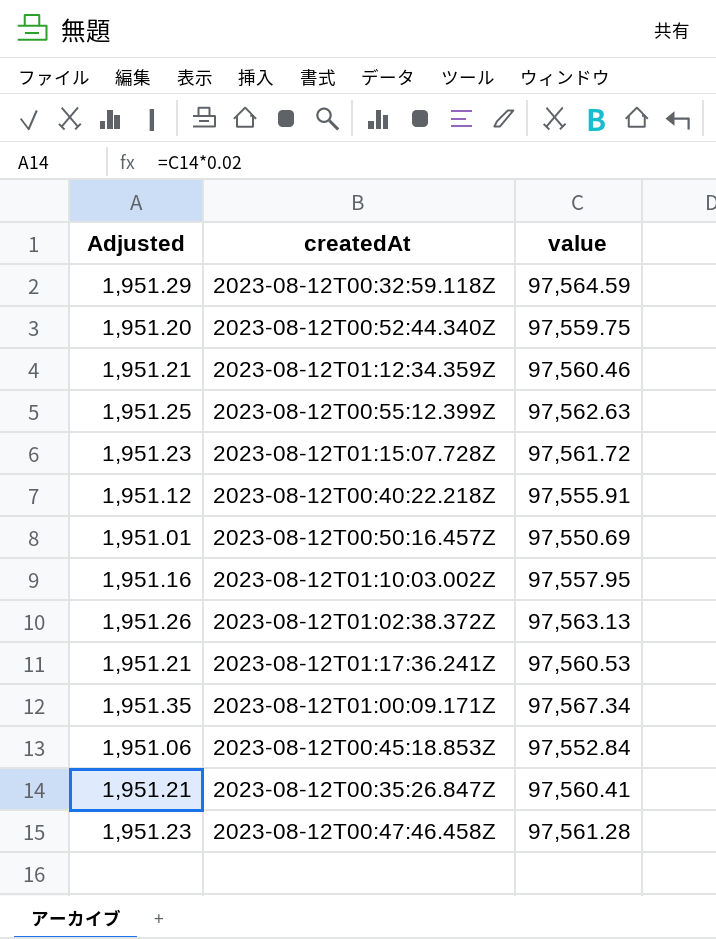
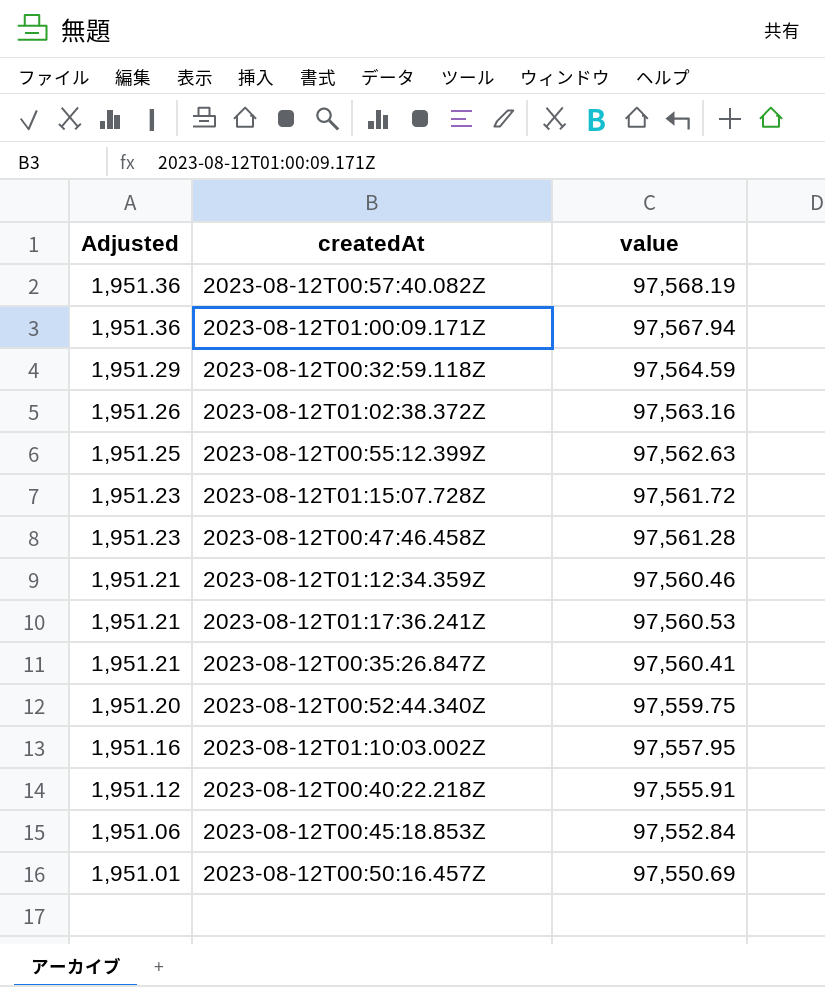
row order: none -> Adjusted descending
row 2023-08-12T00:57:40.082Z: none -> 1,951.36 | 97,568.19
2023-08-12T01:00:09.171Z | Adjusted: 1,951.35 -> 1,951.36
2023-08-12T01:00:09.171Z | value: 97,567.34 -> 97,567.94
2023-08-12T01:02:38.372Z | value: 97,563.13 -> 97,563.16

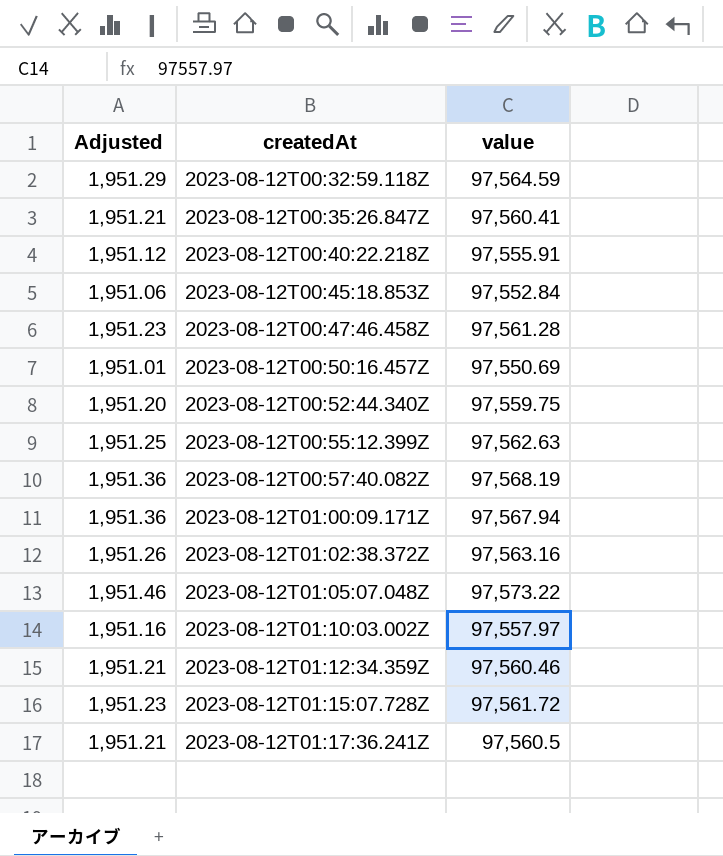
row order: Adjusted descending -> createdAt ascending
row 2023-08-12T01:05:07.048Z: none -> 1,951.46 | 97,573.22
2023-08-12T01:10:03.002Z | value: 97,557.95 -> 97,557.97
2023-08-12T01:17:36.241Z | value: 97,560.53 -> 97,560.5

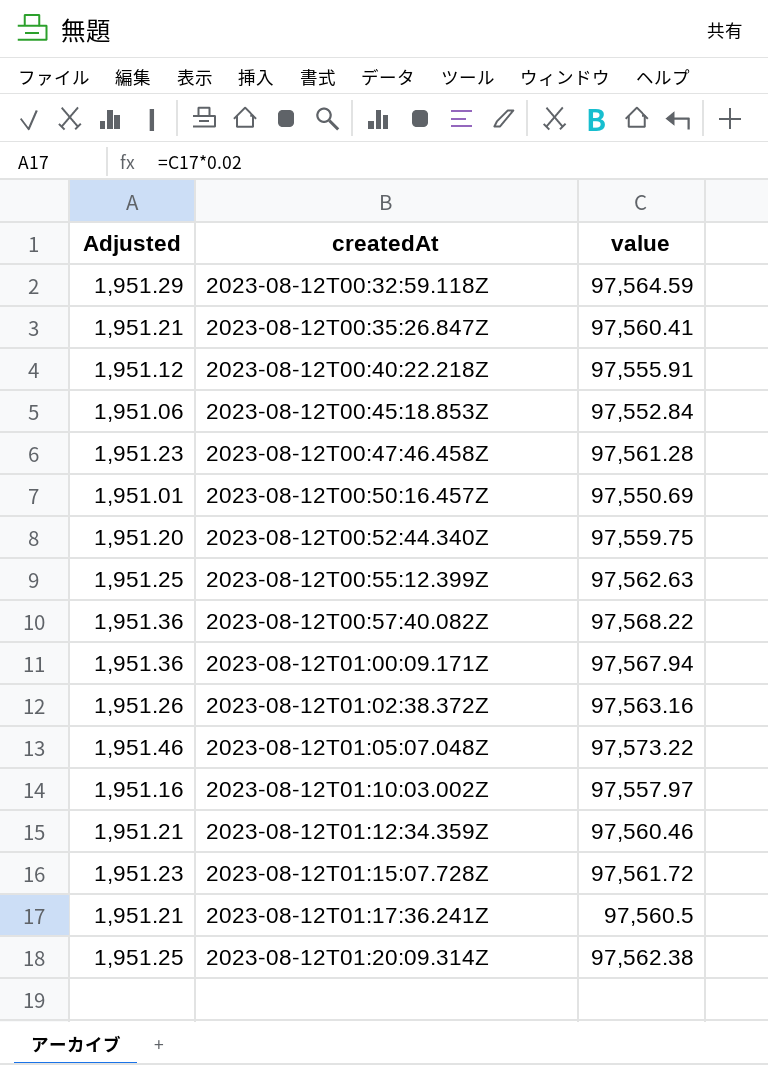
2023-08-12T00:57:40.082Z | value: 97,568.19 -> 97,568.22
row 2023-08-12T01:20:09.314Z: none -> 1,951.25 | 97,562.38

